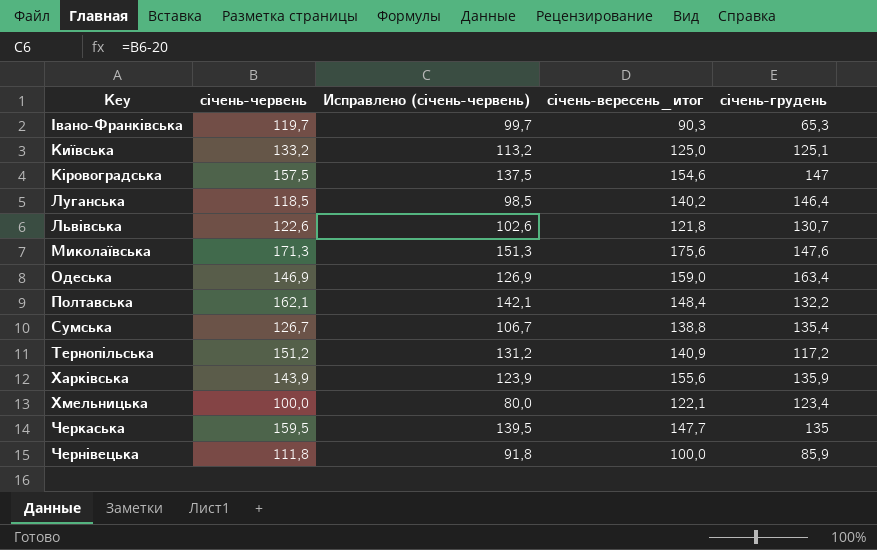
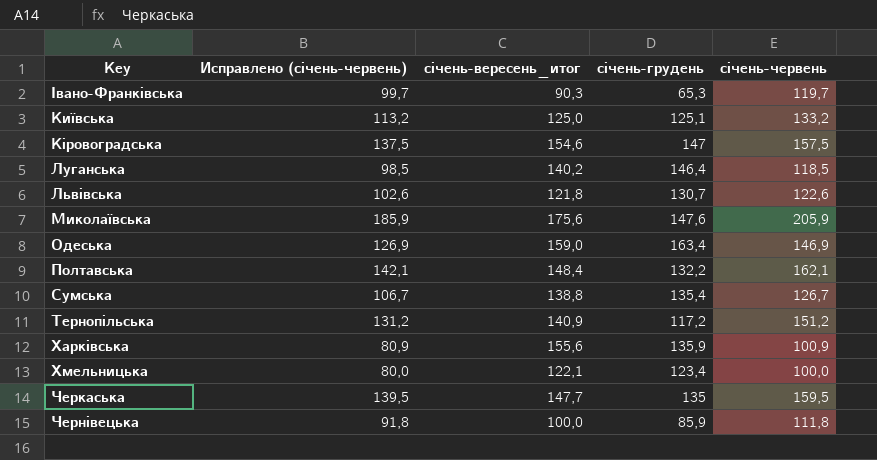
column січень-червень | position: 2 -> 5
Миколаївська | Исправлено (січень-червень): 151,3 -> 185,9
Миколаївська | січень-червень: 171,3 -> 205,9
Харківська | Исправлено (січень-червень): 123,9 -> 80,9
Харківська | січень-червень: 143,9 -> 100,9

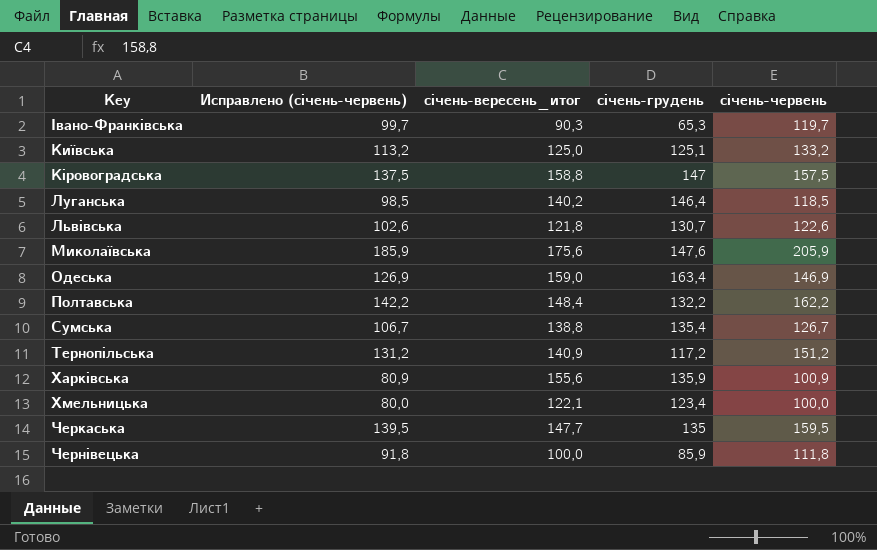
Кіровоградська | січень-вересень_итог: 154,6 -> 158,8
Полтавська | Исправлено (січень-червень): 142,1 -> 142,2
Полтавська | січень-червень: 162,1 -> 162,2

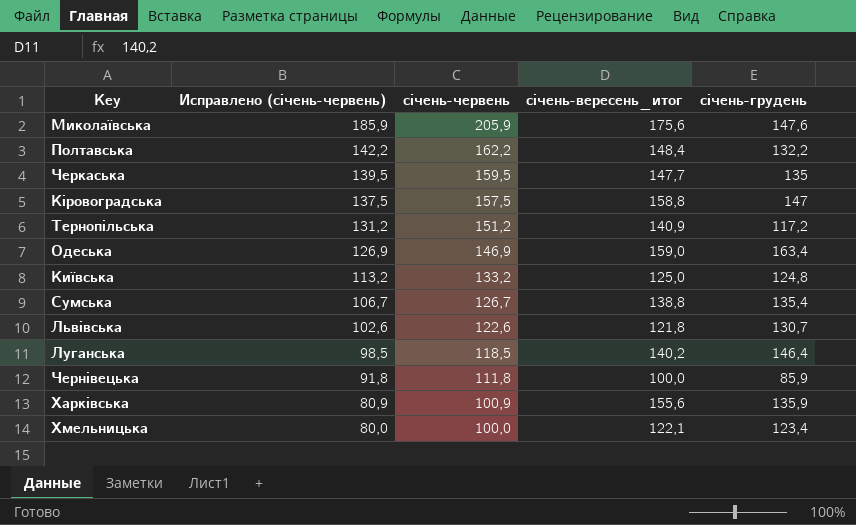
row order: Key ascending -> Исправлено (січень-червень) descending
column січень-червень | position: 5 -> 3
row Iвано-Франківська: 99,7 | 90,3 | 65,3 | 119,7 -> none
Київська | січень-грудень: 125,1 -> 124,8

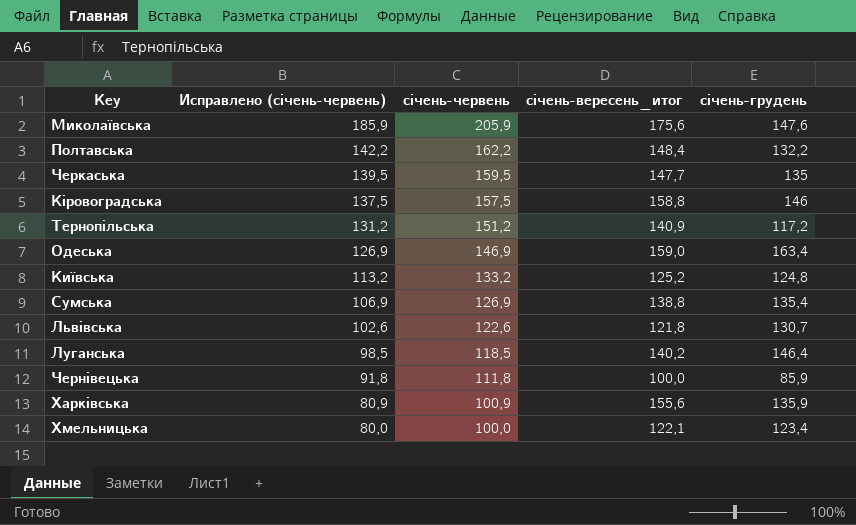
Кіровоградська | січень-грудень: 147 -> 146
Київська | січень-вересень_итог: 125,0 -> 125,2
Сумська | Исправлено (січень-червень): 106,7 -> 106,9
Сумська | січень-червень: 126,7 -> 126,9

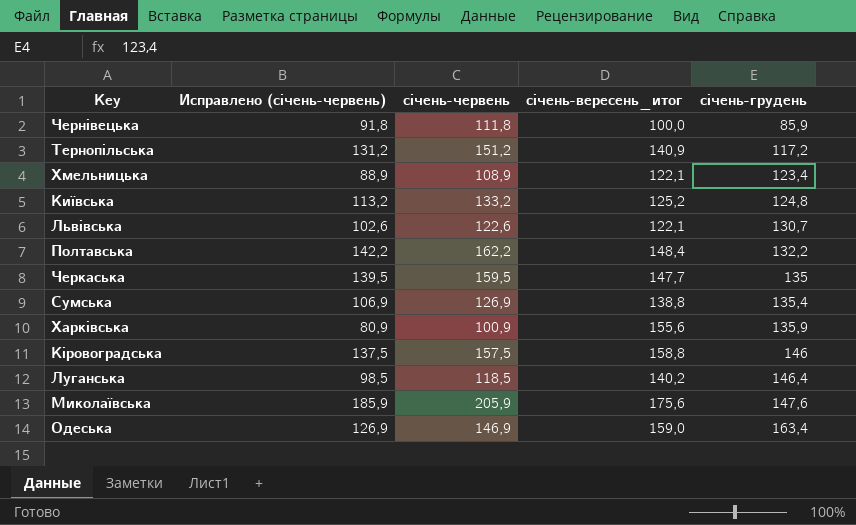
row order: Исправлено (січень-червень) descending -> січень-грудень ascending
Хмельницька | Исправлено (січень-червень): 80,0 -> 88,9
Хмельницька | січень-червень: 100,0 -> 108,9
Львівська | січень-вересень_итог: 121,8 -> 122,1

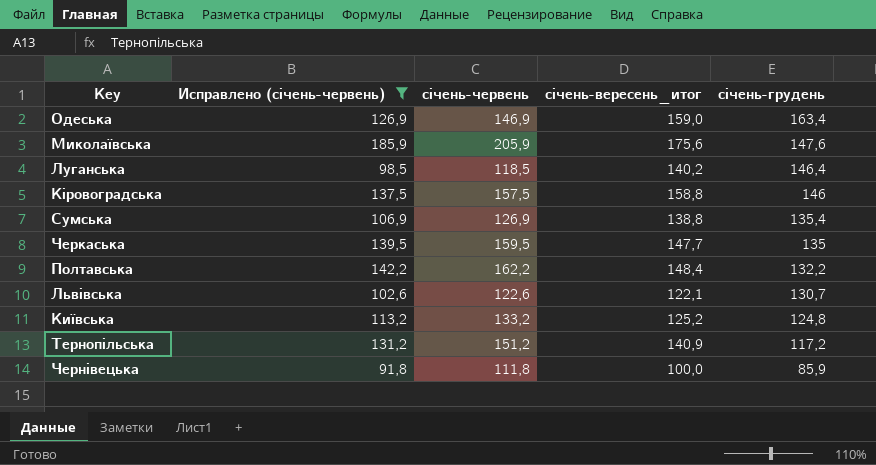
filter: none -> Исправлено (січень-червень) >= 91,8
row order: січень-грудень ascending -> січень-грудень descending

